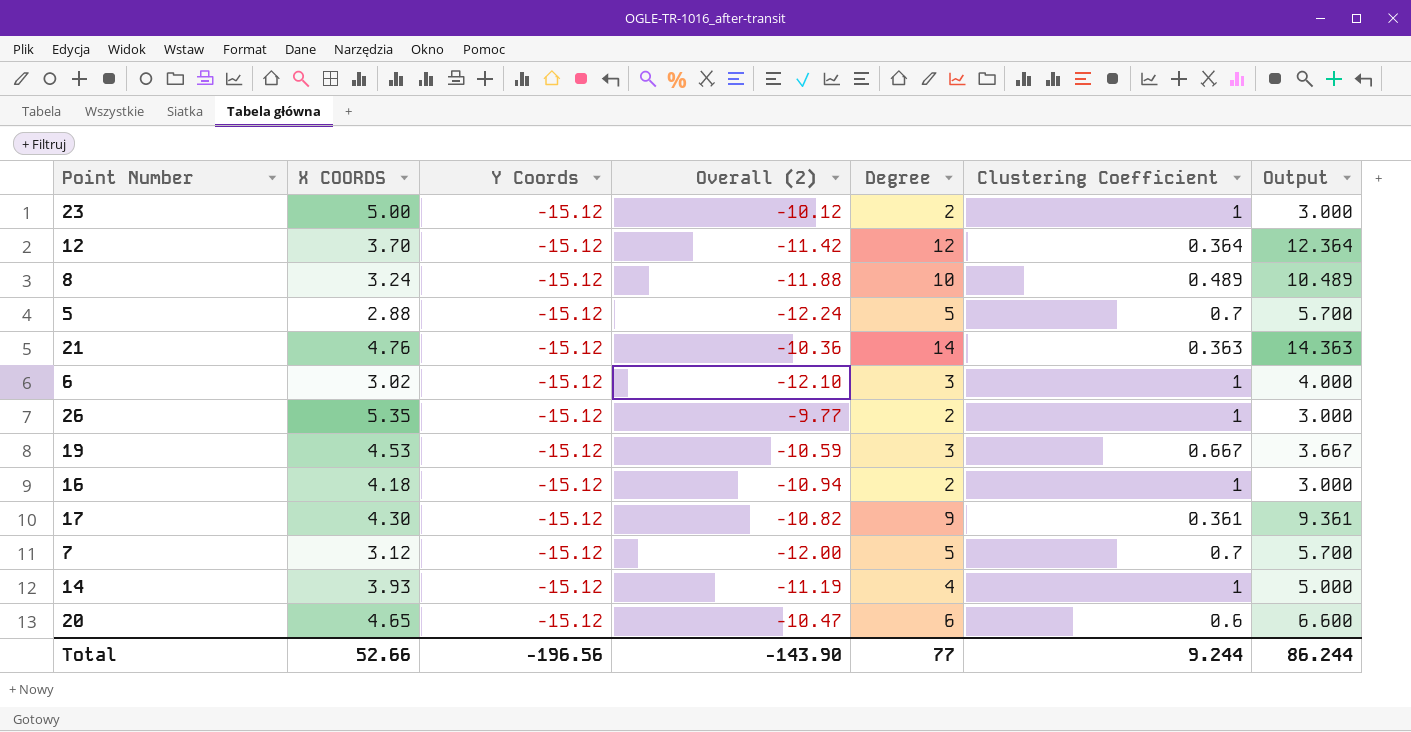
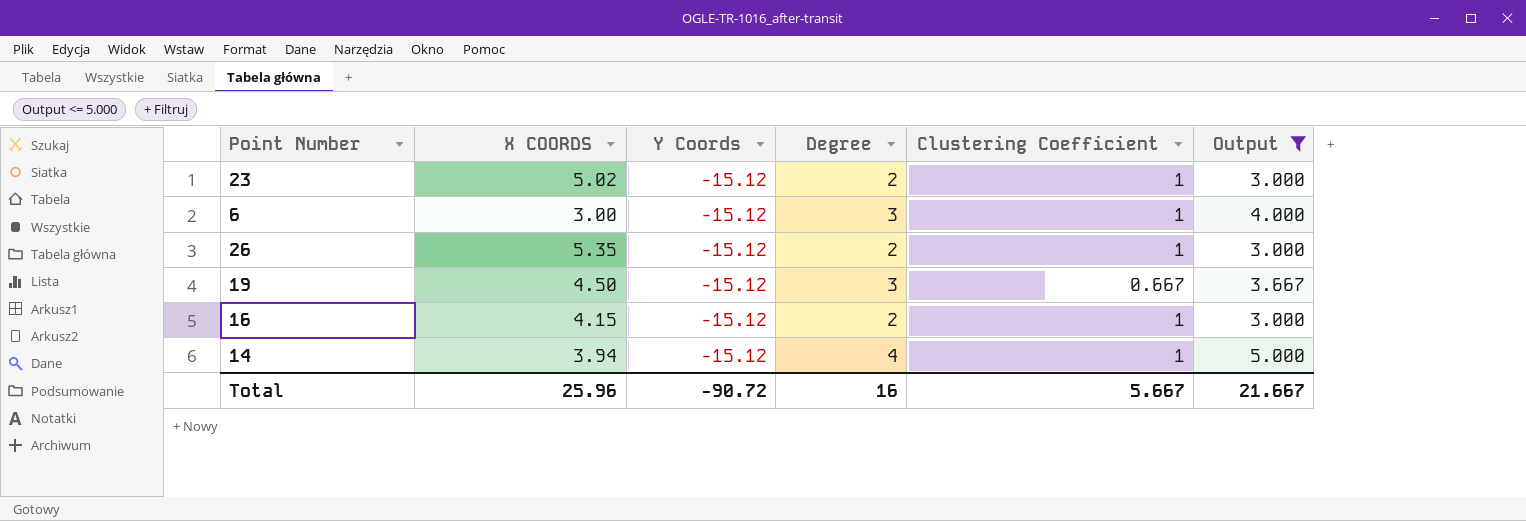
filter: none -> Output <= 5.000
column Overall (2) | formula: [X COORDS] + [Y Coords] -> none
23 | X COORDS: 5.00 -> 5.02
6 | X COORDS: 3.02 -> 3.00
19 | X COORDS: 4.53 -> 4.50
16 | X COORDS: 4.18 -> 4.15
14 | X COORDS: 3.93 -> 3.94
Total | X COORDS: 52.66 -> 25.96
Total | Y Coords: -196.56 -> -90.72
Total | Degree: 77 -> 16
Total | Clustering Coefficient: 9.244 -> 5.667
Total | Output: 86.244 -> 21.667

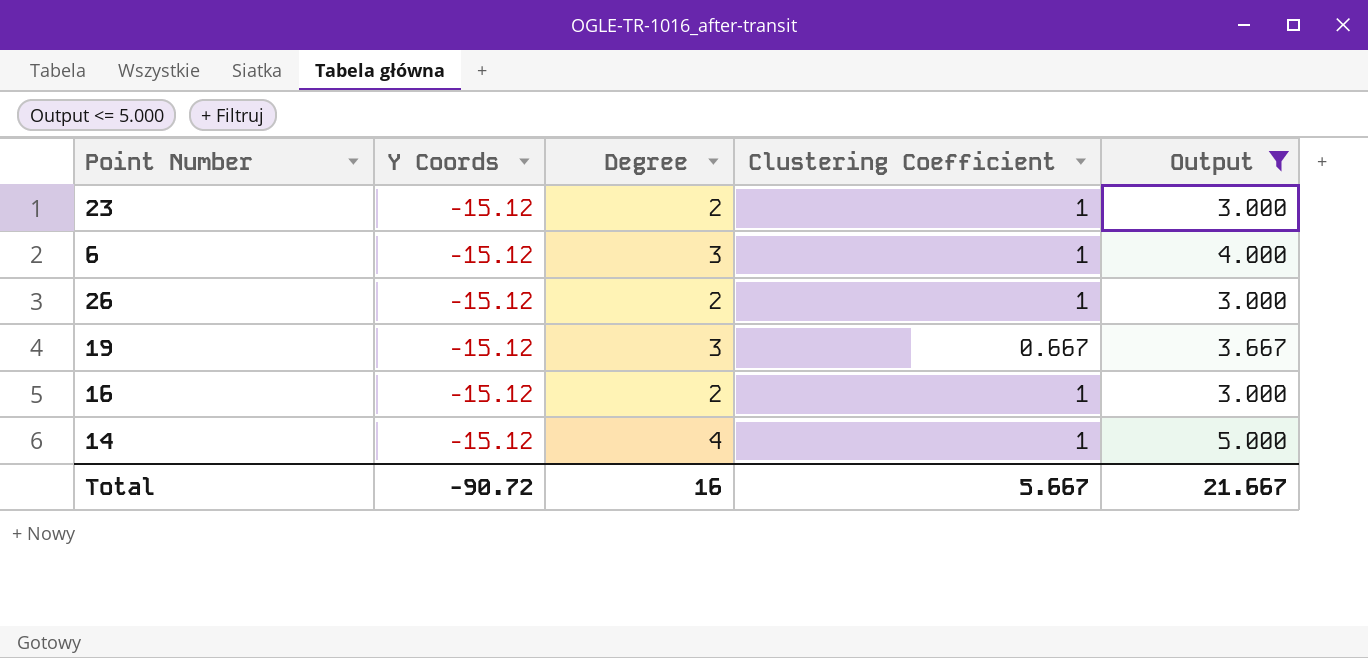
column X COORDS | position: 2 -> none

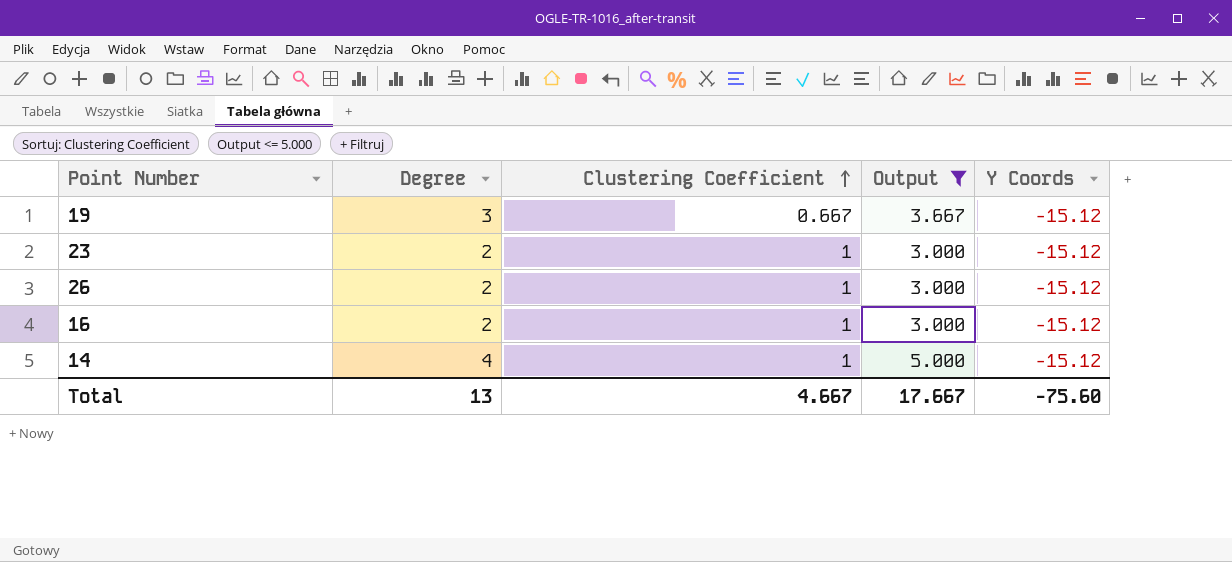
row order: none -> Clustering Coefficient ascending
column Y Coords | position: 2 -> 5
row 6: -15.12 | 3 | 1 | 4.000 -> none
Total | Degree: 16 -> 13
Total | Clustering Coefficient: 5.667 -> 4.667
Total | Output: 21.667 -> 17.667
Total | Y Coords: -90.72 -> -75.60

